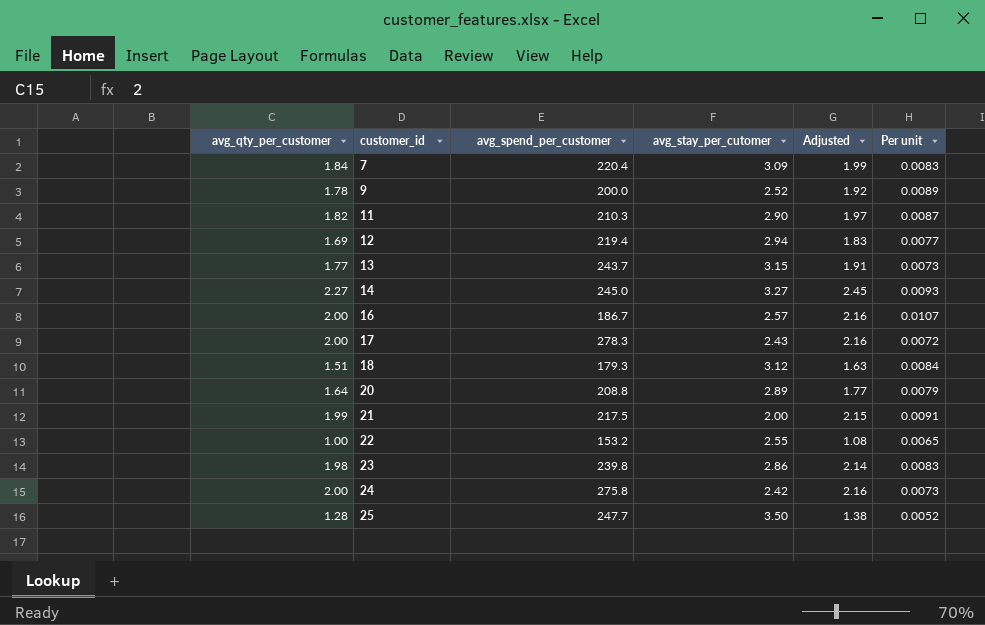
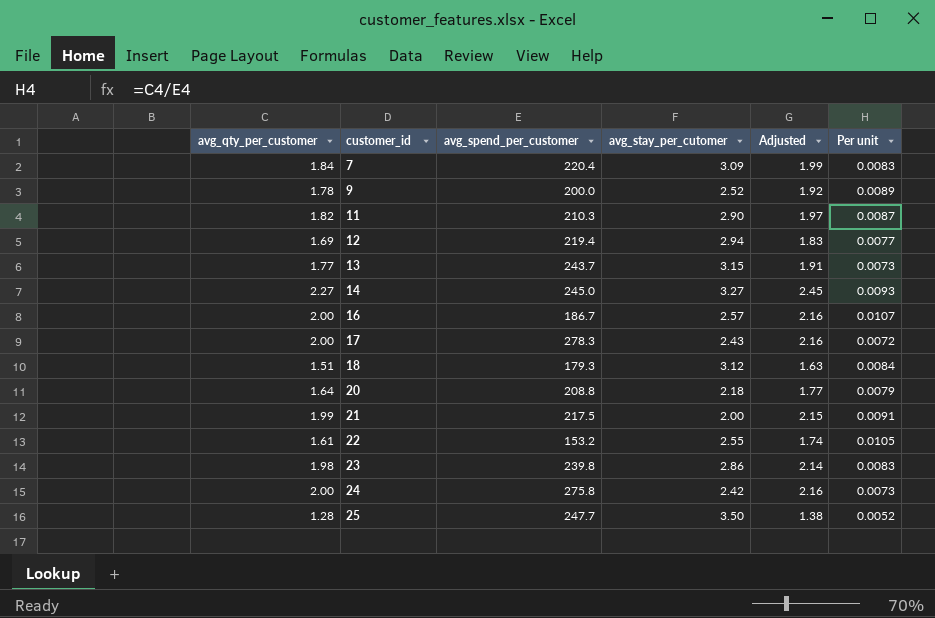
20 | avg_stay_per_cutomer: 2.89 -> 2.18
22 | avg_qty_per_customer: 1.00 -> 1.61
22 | Adjusted: 1.08 -> 1.74
22 | Per unit: 0.0065 -> 0.0105

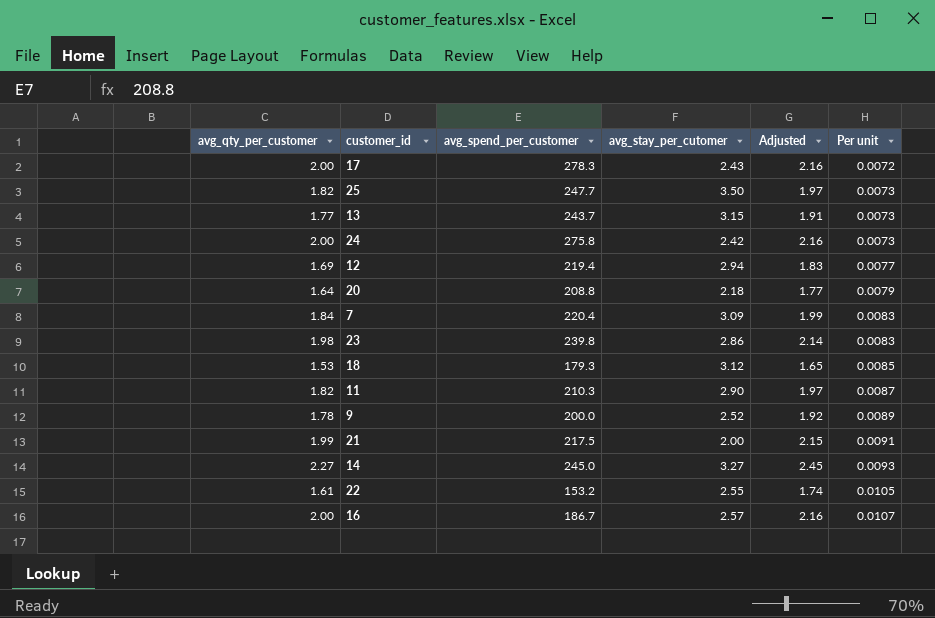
row order: customer_id ascending -> Per unit ascending
25 | avg_qty_per_customer: 1.28 -> 1.82
25 | Adjusted: 1.38 -> 1.97
25 | Per unit: 0.0052 -> 0.0073
18 | avg_qty_per_customer: 1.51 -> 1.53
18 | Adjusted: 1.63 -> 1.65
18 | Per unit: 0.0084 -> 0.0085

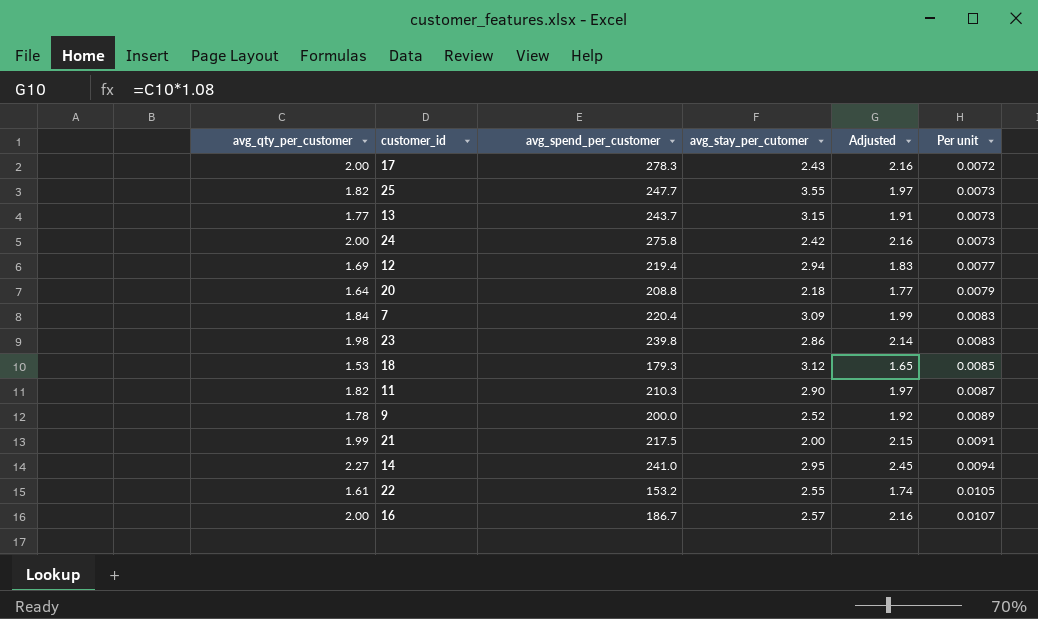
25 | avg_stay_per_cutomer: 3.50 -> 3.55
14 | avg_spend_per_customer: 245.0 -> 241.0
14 | avg_stay_per_cutomer: 3.27 -> 2.95
14 | Per unit: 0.0093 -> 0.0094

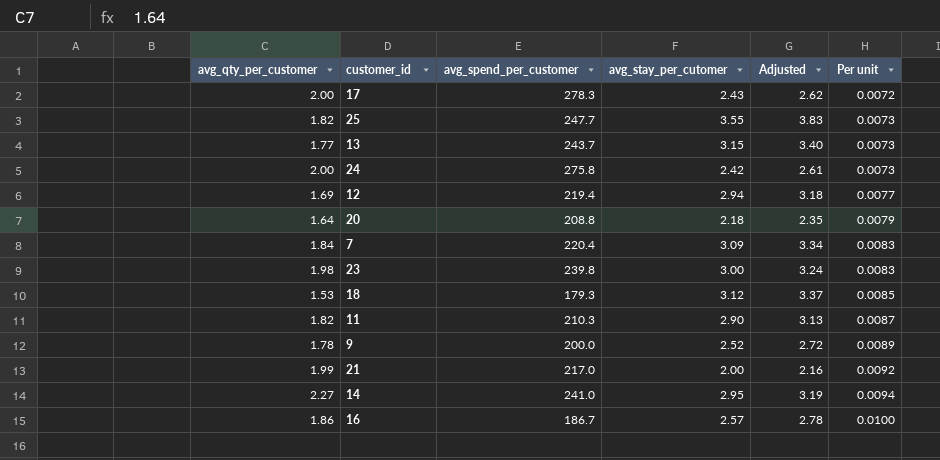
column Adjusted | formula: [avg_qty_per_customer] * 1.08 -> [avg_stay_per_cutomer] * 1.08
row 22: 1.61 | 153.2 | 2.55 | 1.74 | 0.0105 -> none
23 | avg_stay_per_cutomer: 2.86 -> 3.00
21 | avg_spend_per_customer: 217.5 -> 217.0
21 | Per unit: 0.0091 -> 0.0092
16 | avg_qty_per_customer: 2.00 -> 1.86
16 | Per unit: 0.0107 -> 0.0100

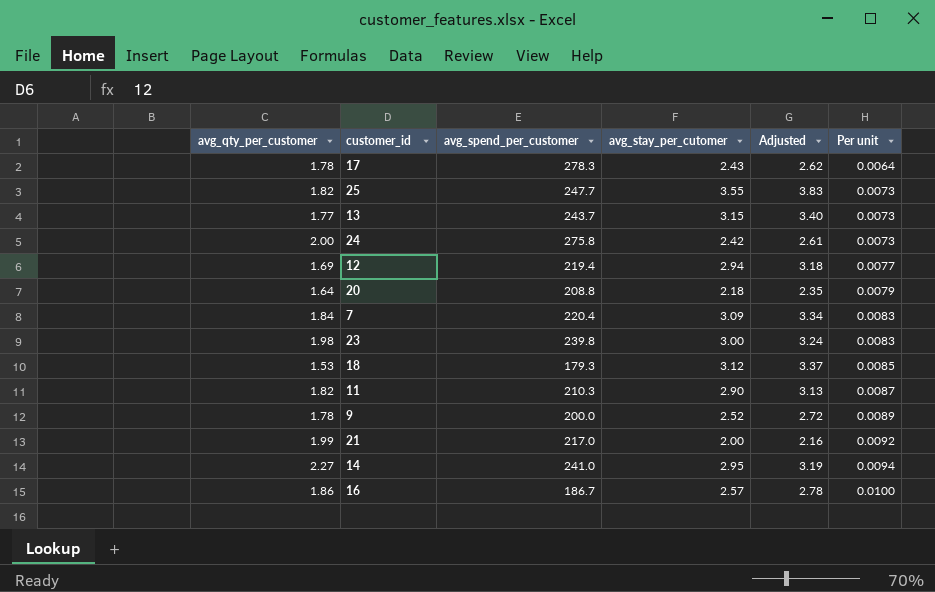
17 | avg_qty_per_customer: 2.00 -> 1.78
17 | Per unit: 0.0072 -> 0.0064

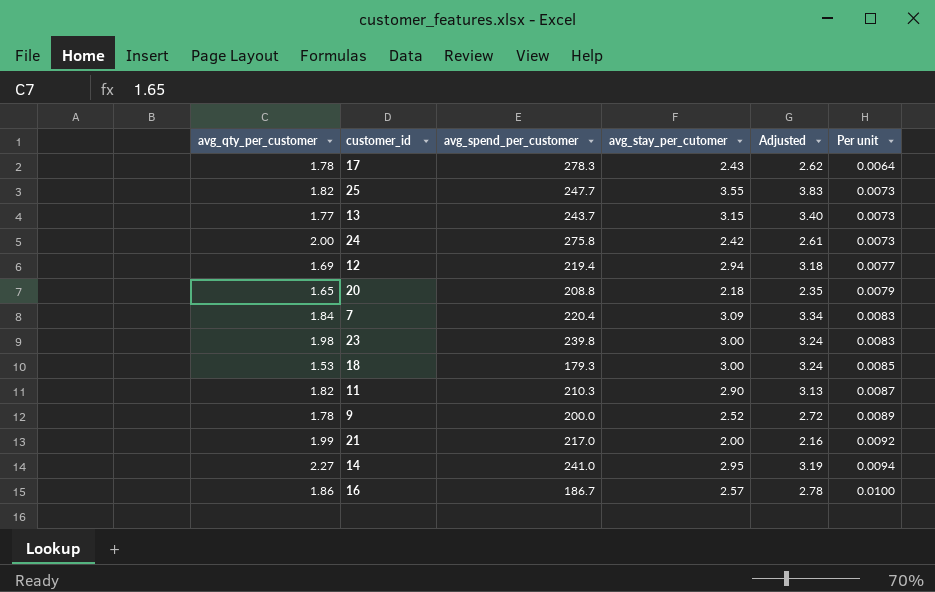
20 | avg_qty_per_customer: 1.64 -> 1.65
18 | avg_stay_per_cutomer: 3.12 -> 3.00
18 | Adjusted: 3.37 -> 3.24

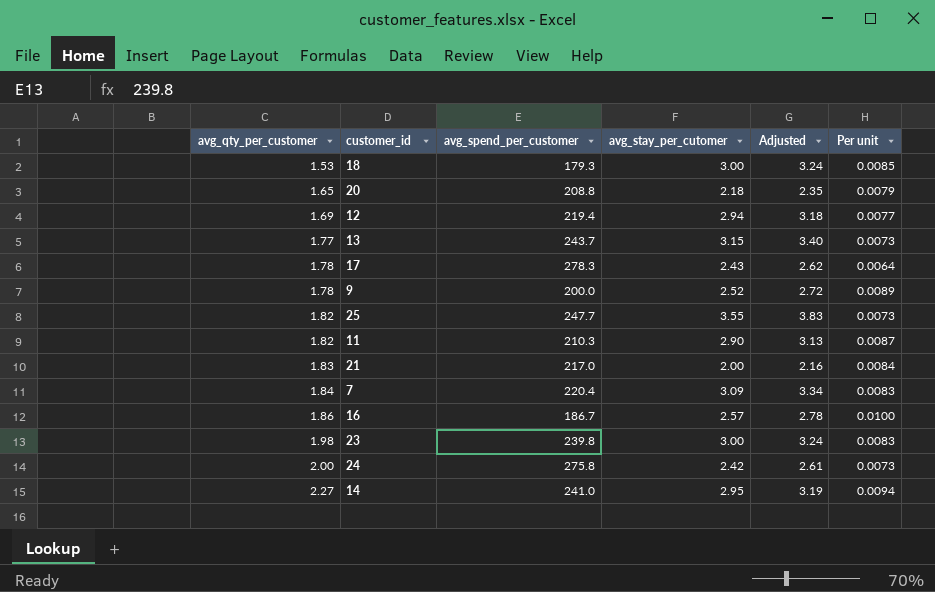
row order: Per unit ascending -> avg_qty_per_customer ascending
21 | avg_qty_per_customer: 1.99 -> 1.83
21 | Per unit: 0.0092 -> 0.0084

